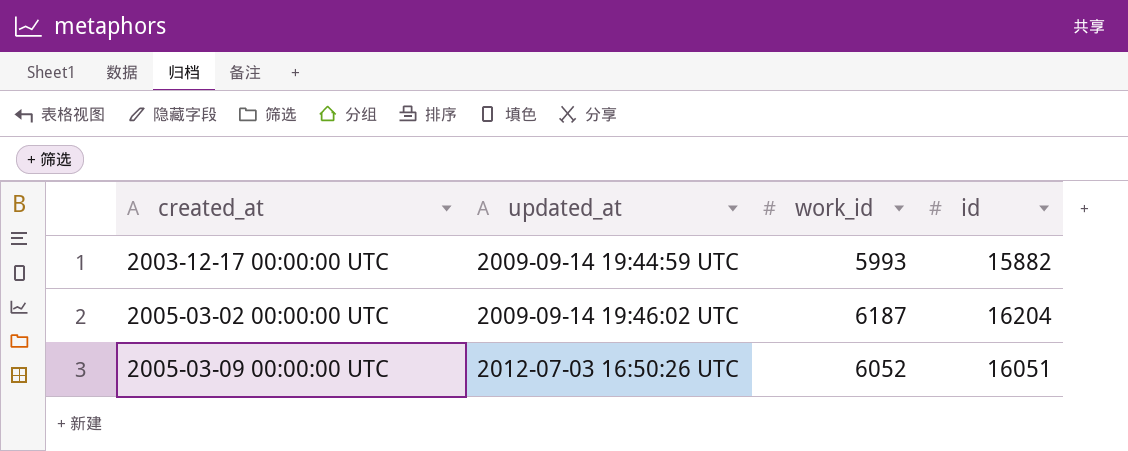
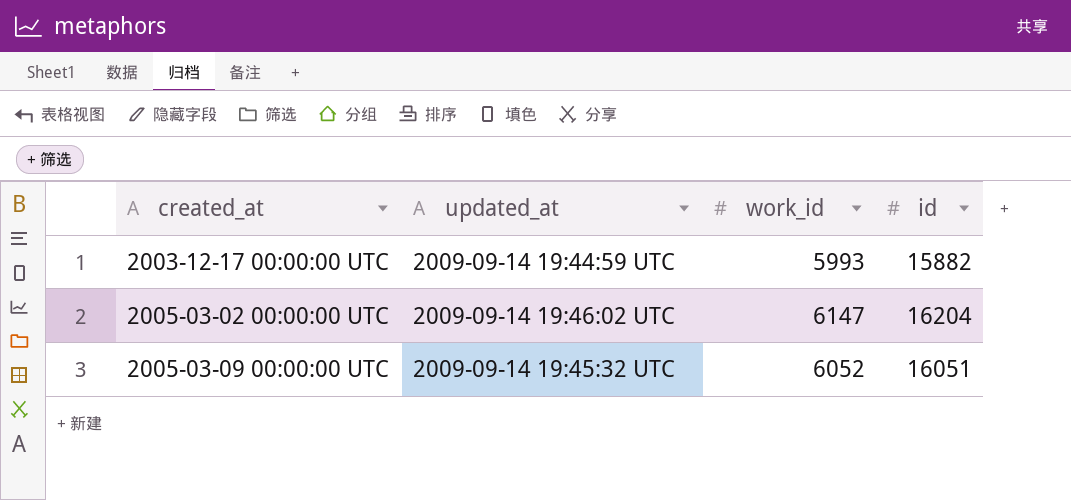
2005-03-02 00:00:00 UTC | work_id: 6187 -> 6147
2005-03-09 00:00:00 UTC | updated_at: 2012-07-03 16:50:26 UTC -> 2009-09-14 19:45:32 UTC

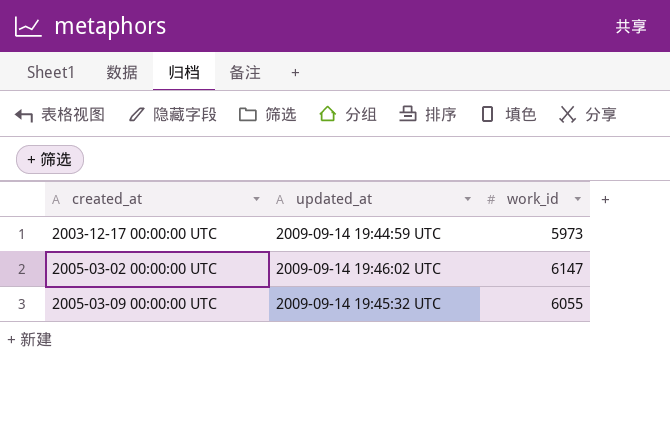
column id | position: 4 -> none
2003-12-17 00:00:00 UTC | work_id: 5993 -> 5973
2005-03-09 00:00:00 UTC | work_id: 6052 -> 6055

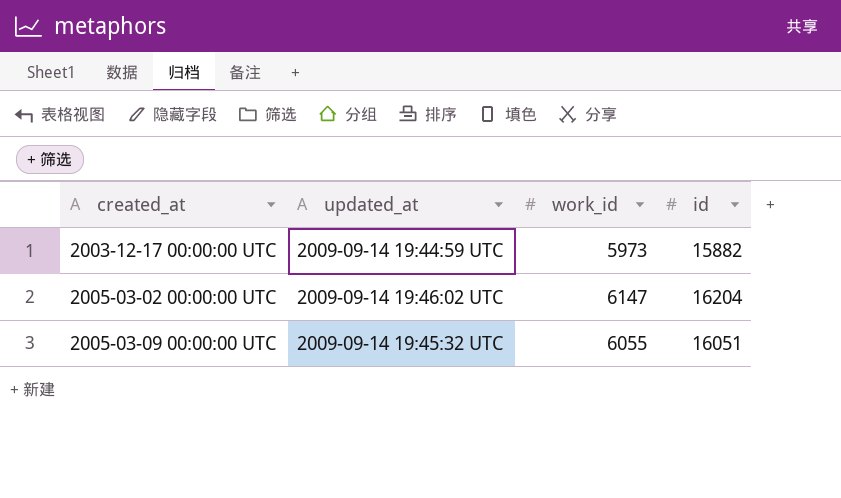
column id | position: none -> 4

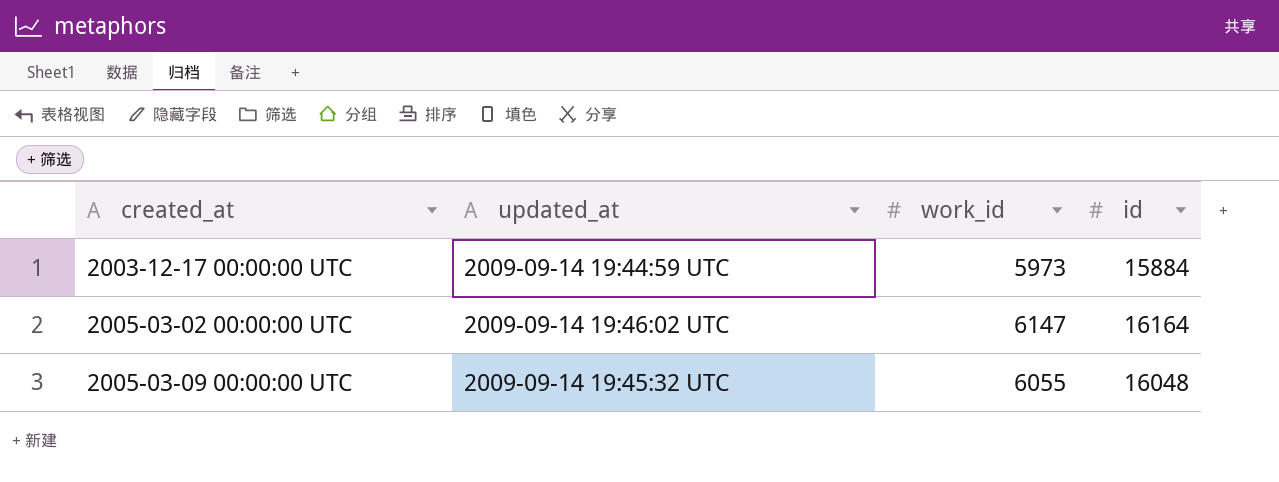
2003-12-17 00:00:00 UTC | id: 15882 -> 15884
2005-03-02 00:00:00 UTC | id: 16204 -> 16164
2005-03-09 00:00:00 UTC | id: 16051 -> 16048

